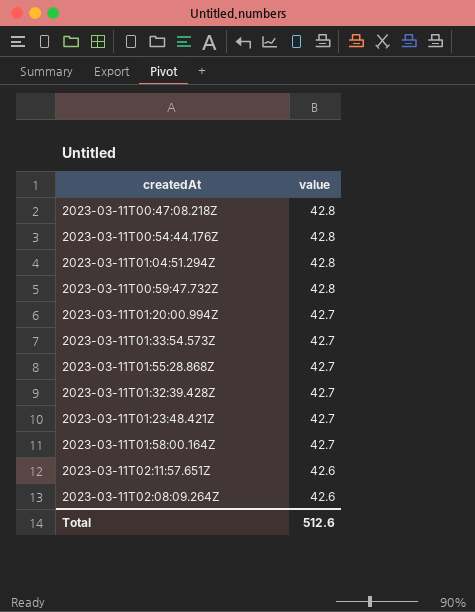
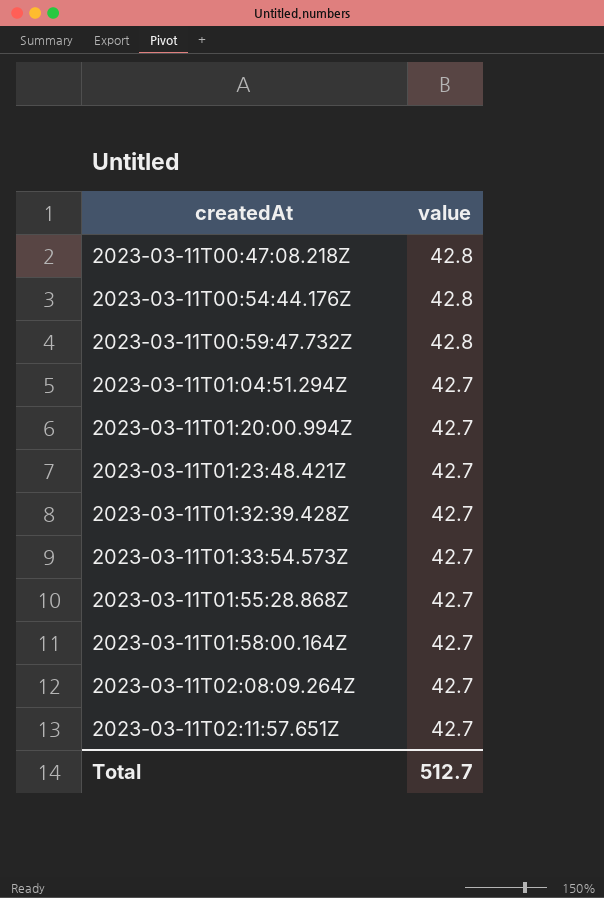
row order: value descending -> createdAt ascending
2023-03-11T01:04:51.294Z | value: 42.8 -> 42.7
2023-03-11T02:08:09.264Z | value: 42.6 -> 42.7
2023-03-11T02:11:57.651Z | value: 42.6 -> 42.7
Total | value: 512.6 -> 512.7

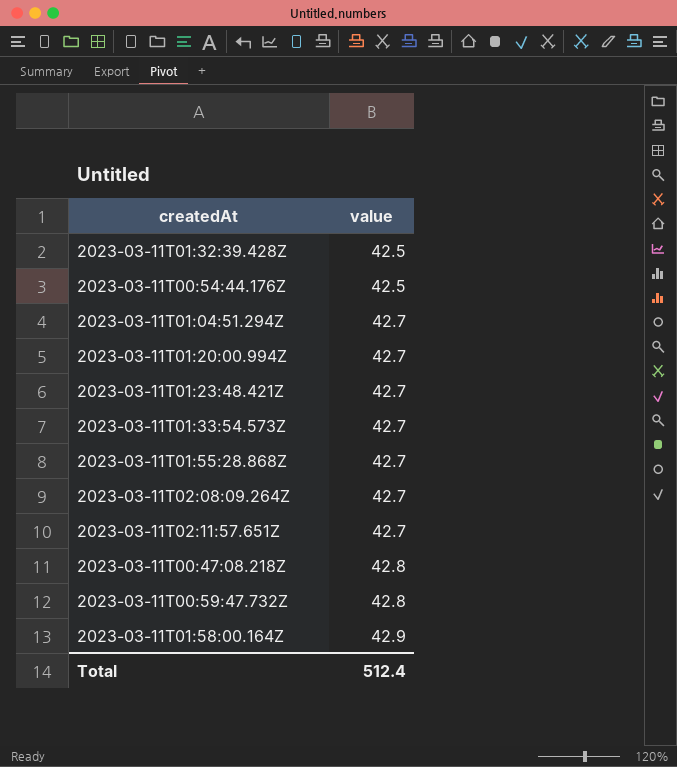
row order: createdAt ascending -> value ascending
2023-03-11T01:32:39.428Z | value: 42.7 -> 42.5
2023-03-11T00:54:44.176Z | value: 42.8 -> 42.5
2023-03-11T01:58:00.164Z | value: 42.7 -> 42.9
Total | value: 512.7 -> 512.4

